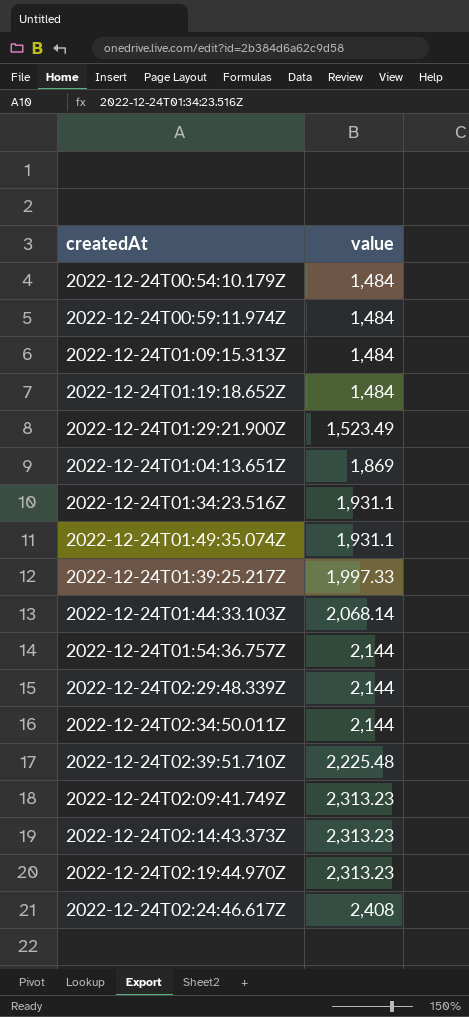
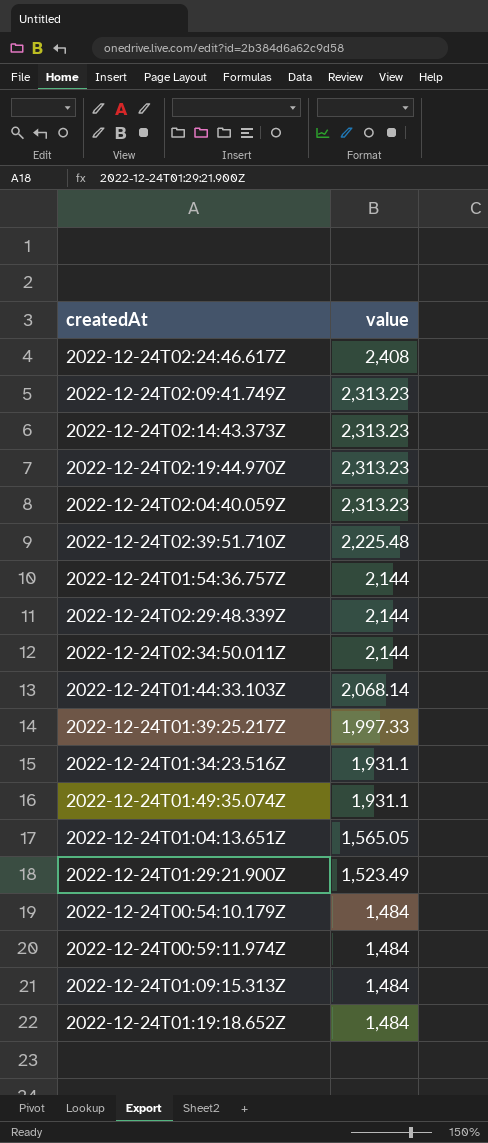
row order: value ascending -> value descending
row 2022-12-24T02:04:40.059Z: none -> 2,313.23
2022-12-24T01:04:13.651Z | value: 1,869 -> 1,565.05

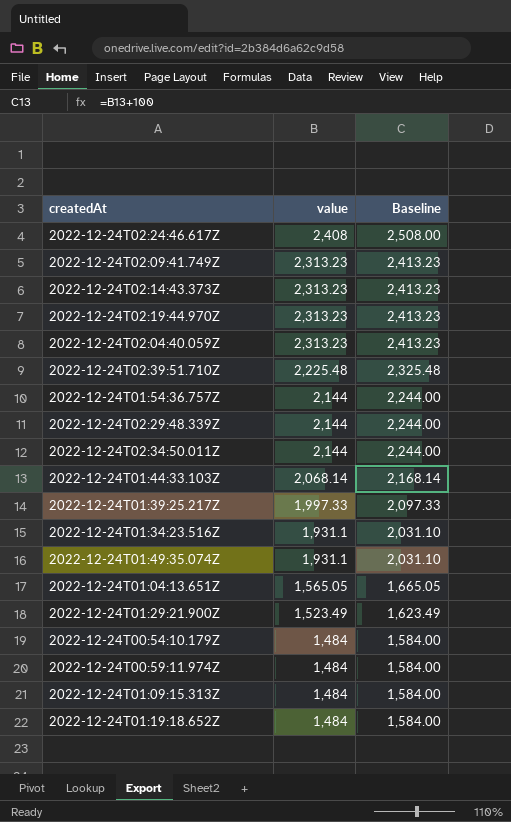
column Baseline | formula: none -> [value] + 100

